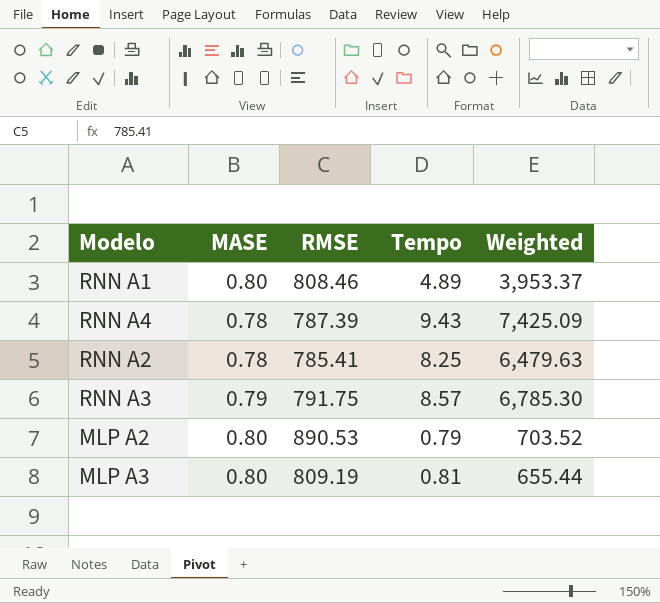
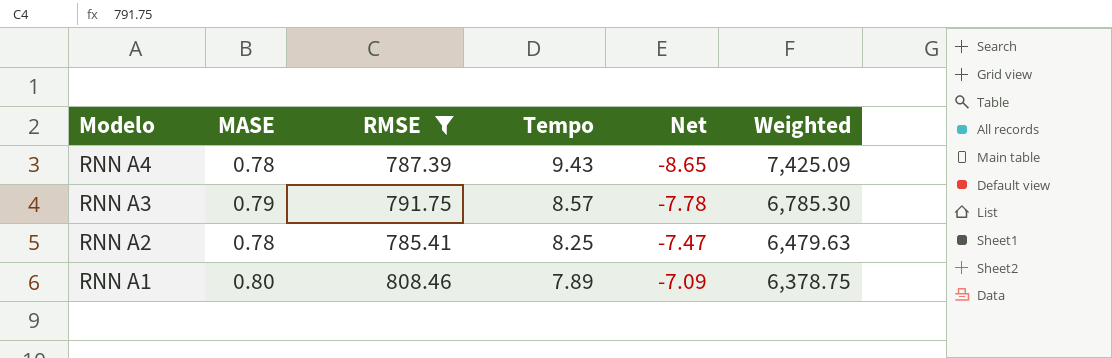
filter: none -> RMSE <= 808.46
row order: none -> Modelo descending
column Net | formula: none -> [MASE] - [Tempo]
RNN A1 | Tempo: 4.89 -> 7.89
RNN A1 | Weighted: 3,953.37 -> 6,378.75

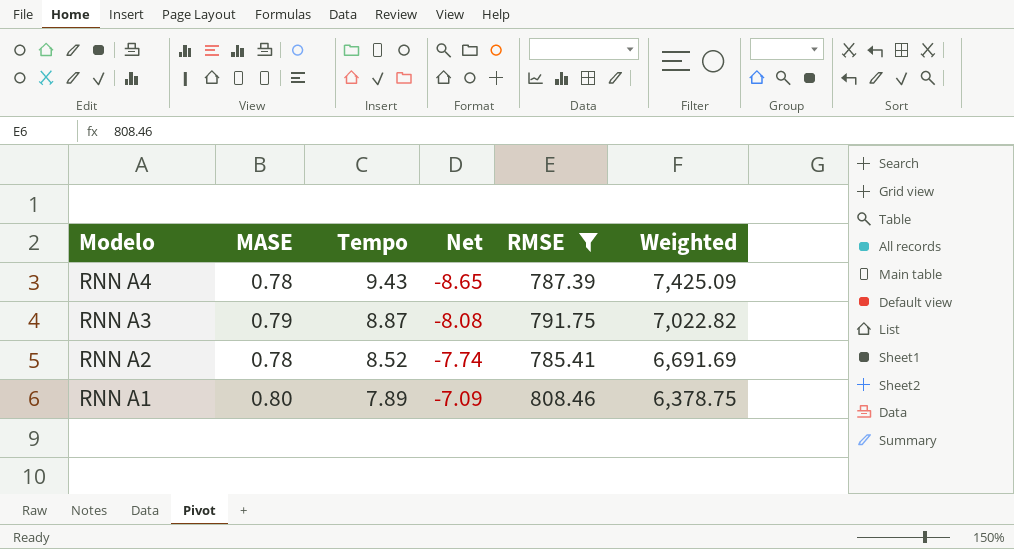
column RMSE | position: 3 -> 5
RNN A3 | Tempo: 8.57 -> 8.87
RNN A3 | Net: -7.78 -> -8.08
RNN A3 | Weighted: 6,785.30 -> 7,022.82
RNN A2 | Tempo: 8.25 -> 8.52
RNN A2 | Net: -7.47 -> -7.74
RNN A2 | Weighted: 6,479.63 -> 6,691.69

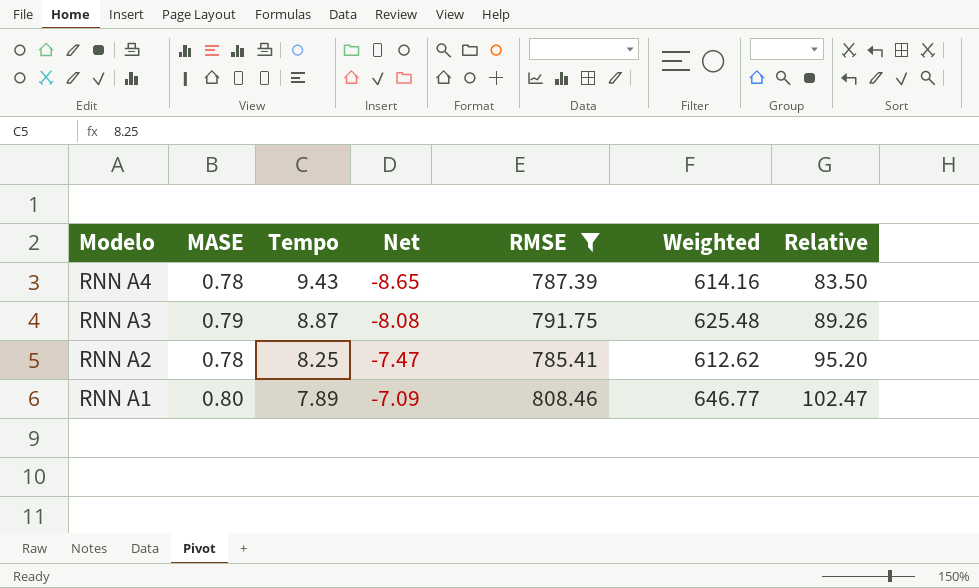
column Weighted | formula: [Tempo] * [RMSE] -> [MASE] * [RMSE]
column Relative | formula: none -> [RMSE] / [Tempo]
RNN A2 | Tempo: 8.52 -> 8.25
RNN A2 | Net: -7.74 -> -7.47

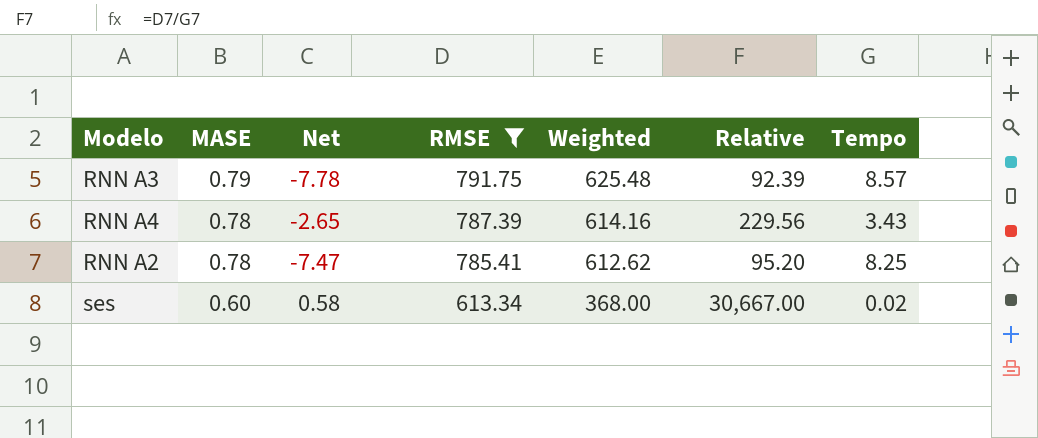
row order: Modelo descending -> MASE descending
column Tempo | position: 3 -> 7
row RNN A1: 0.80 | 7.89 | -7.09 | 808.46 | 646.77 | 102.47 -> none
RNN A3 | Net: -8.08 -> -7.78
RNN A3 | Relative: 89.26 -> 92.39
RNN A3 | Tempo: 8.87 -> 8.57
RNN A4 | Net: -8.65 -> -2.65
RNN A4 | Relative: 83.50 -> 229.56
RNN A4 | Tempo: 9.43 -> 3.43
row ses: none -> 0.60 | 0.58 | 613.34 | 368.00 | 30,667.00 | 0.02

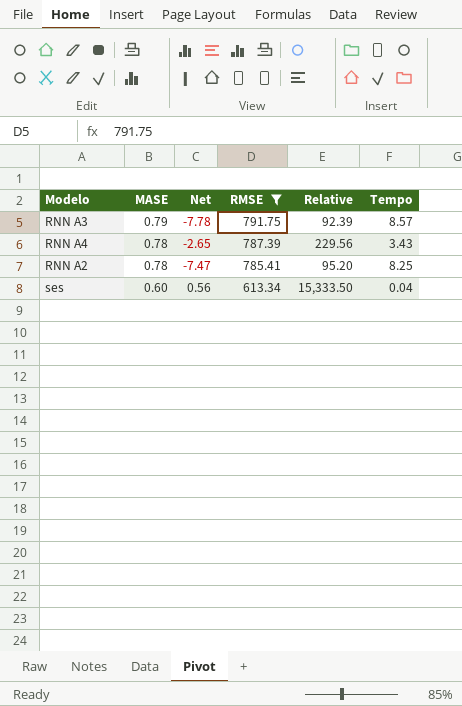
column Weighted | formula: [MASE] * [RMSE] -> none
ses | Net: 0.58 -> 0.56
ses | Relative: 30,667.00 -> 15,333.50
ses | Tempo: 0.02 -> 0.04

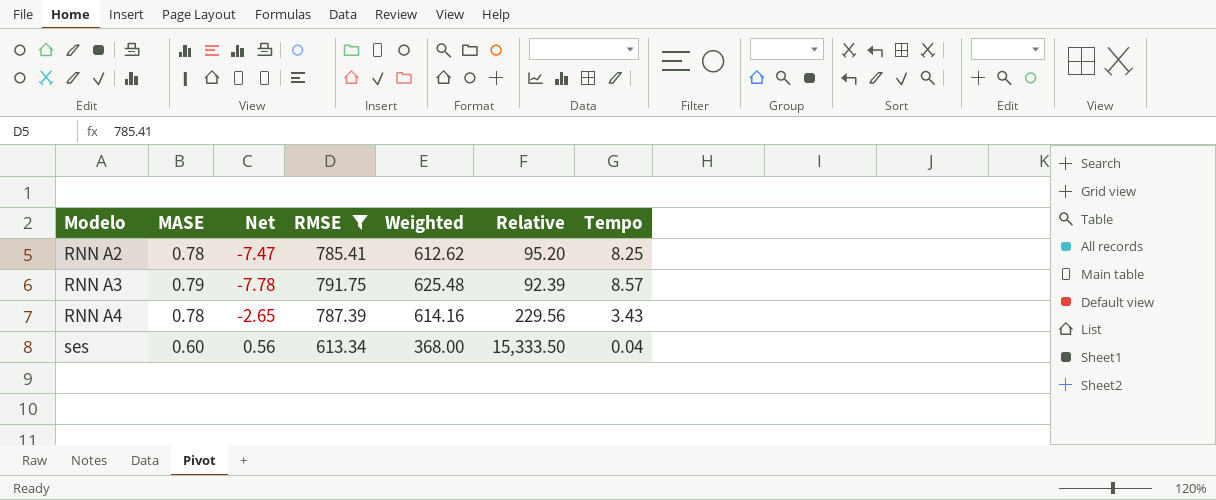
row order: MASE descending -> Modelo ascending
column Weighted | formula: none -> [MASE] * [RMSE]

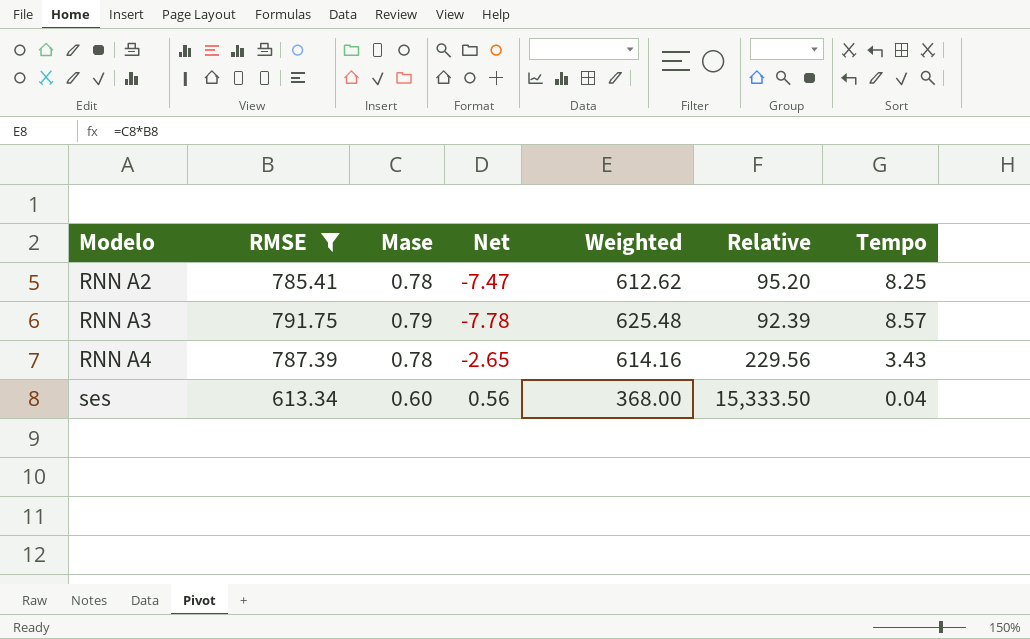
column RMSE | position: 4 -> 2
column name: MASE -> Mase

